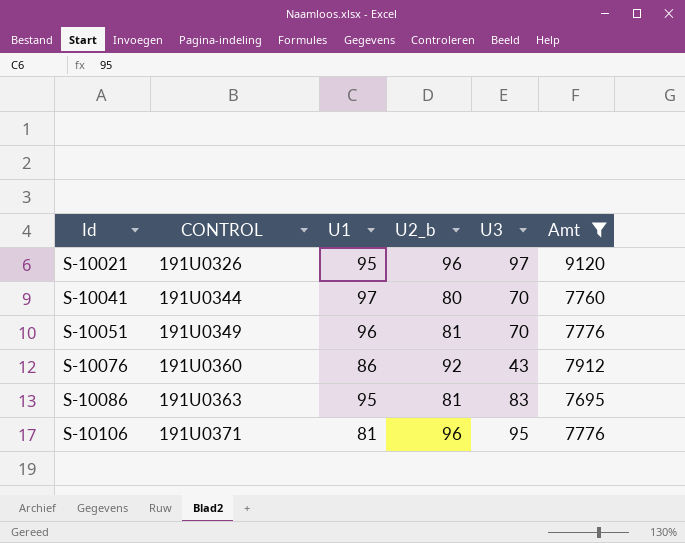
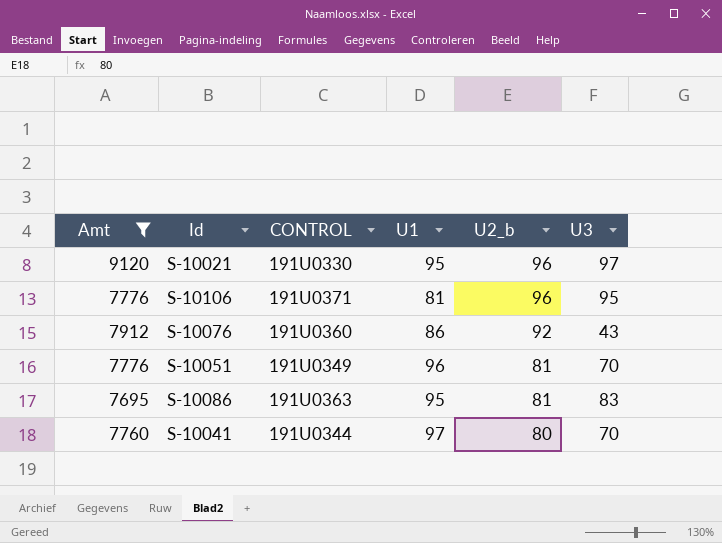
row order: Id ascending -> U2_b descending
column Amt | position: 6 -> 1
S-10021 | CONTROL: 191U0326 -> 191U0330

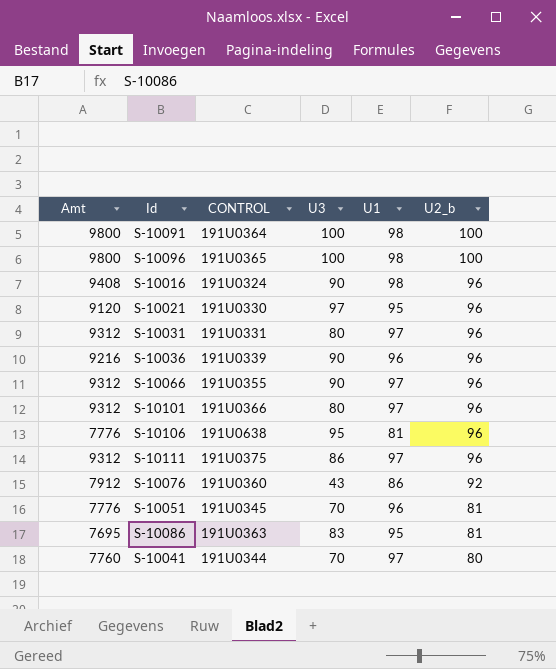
filter: Amt <= 9120 -> none
column U3 | position: 6 -> 4
S-10106 | CONTROL: 191U0371 -> 191U0638
S-10051 | CONTROL: 191U0349 -> 191U0345

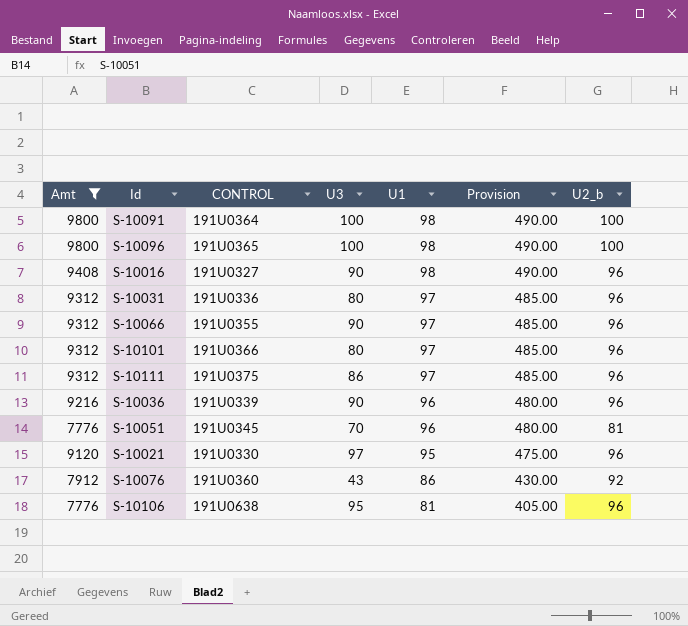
filter: none -> Amt >= 7776
row order: U2_b descending -> U1 descending
column Provision | formula: none -> [U1] * 5
S-10016 | CONTROL: 191U0324 -> 191U0327
S-10031 | CONTROL: 191U0331 -> 191U0336

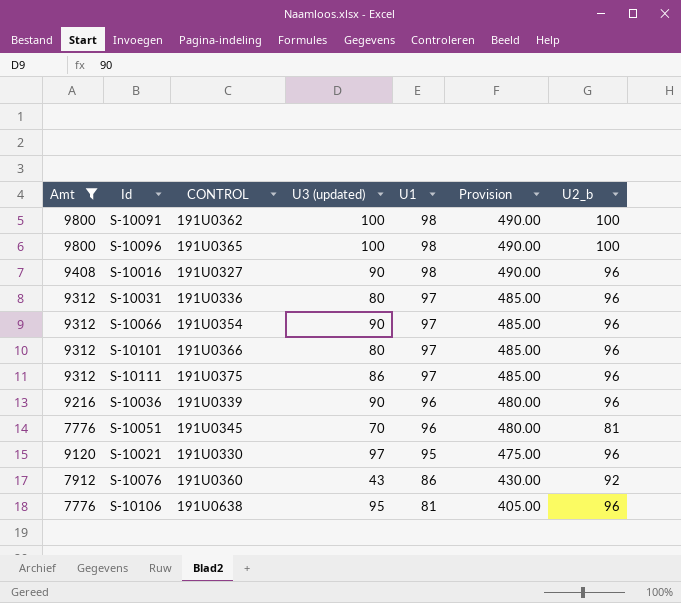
column name: U3 -> U3 (updated)
S-10091 | CONTROL: 191U0364 -> 191U0362
S-10066 | CONTROL: 191U0355 -> 191U0354

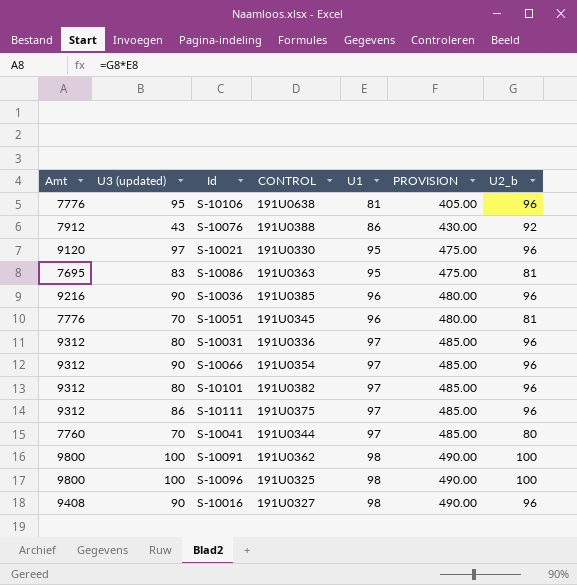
filter: Amt >= 7776 -> none
row order: U1 descending -> U1 ascending
column U3 (updated) | position: 4 -> 2
column name: Provision -> PROVISION
S-10076 | CONTROL: 191U0360 -> 191U0388
S-10036 | CONTROL: 191U0339 -> 191U0385
S-10101 | CONTROL: 191U0366 -> 191U0382
S-10096 | CONTROL: 191U0365 -> 191U0325

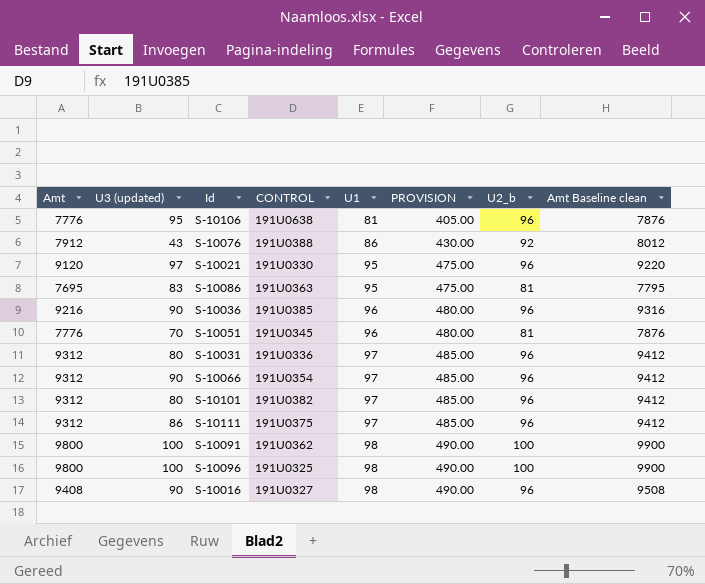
column Amt Baseline clean | formula: none -> [Amt] + 100
row S-10041: 7760 | 70 | 191U0344 | 97 | 485.00 | 80 -> none

